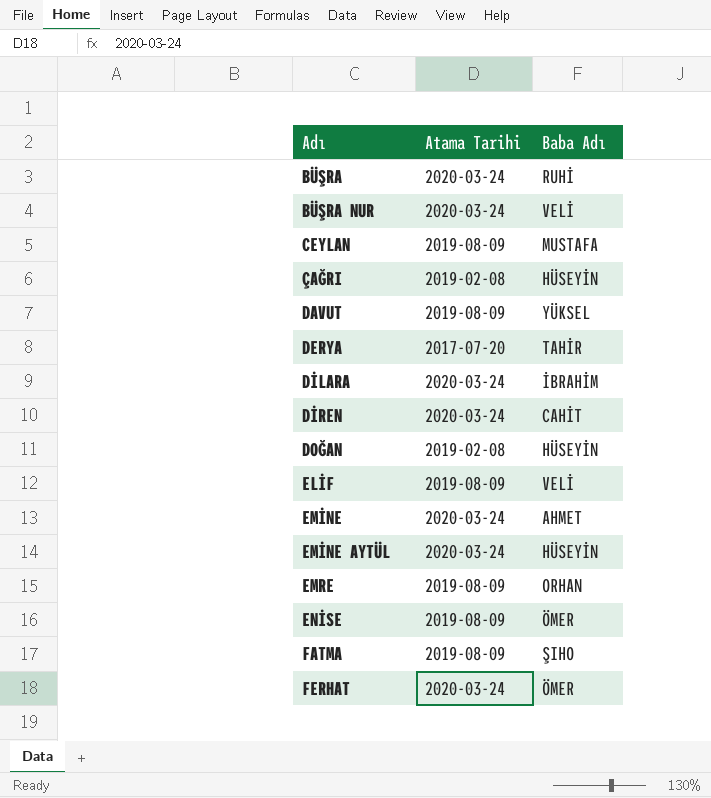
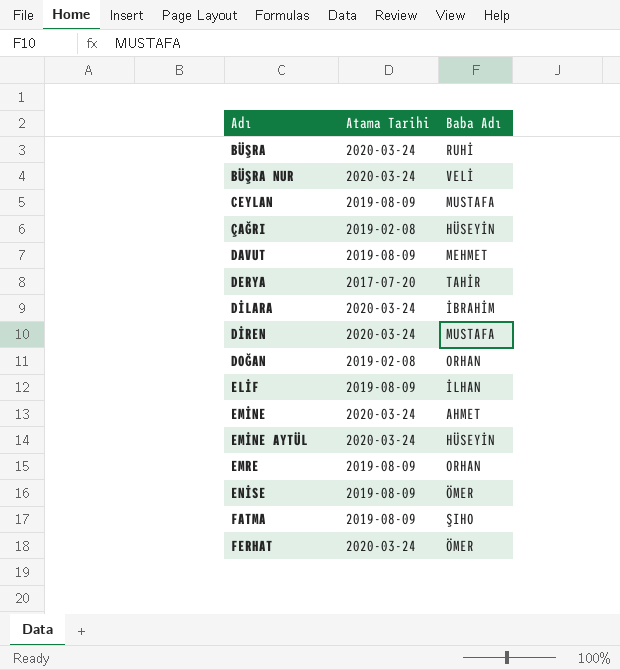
DAVUT | Baba Adı: YÜKSEL -> MEHMET
DİREN | Baba Adı: CAHİT -> MUSTAFA
DOĞAN | Baba Adı: HÜSEYİN -> ORHAN
ELİF | Baba Adı: VELİ -> İLHAN

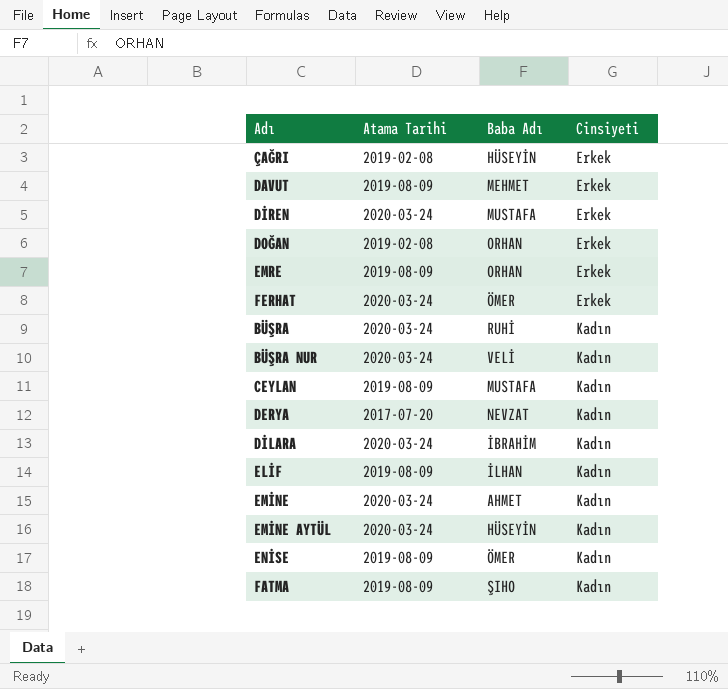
row order: none -> Cinsiyeti ascending
column Cinsiyeti | position: none -> 4
DERYA | Baba Adı: TAHİR -> NEVZAT

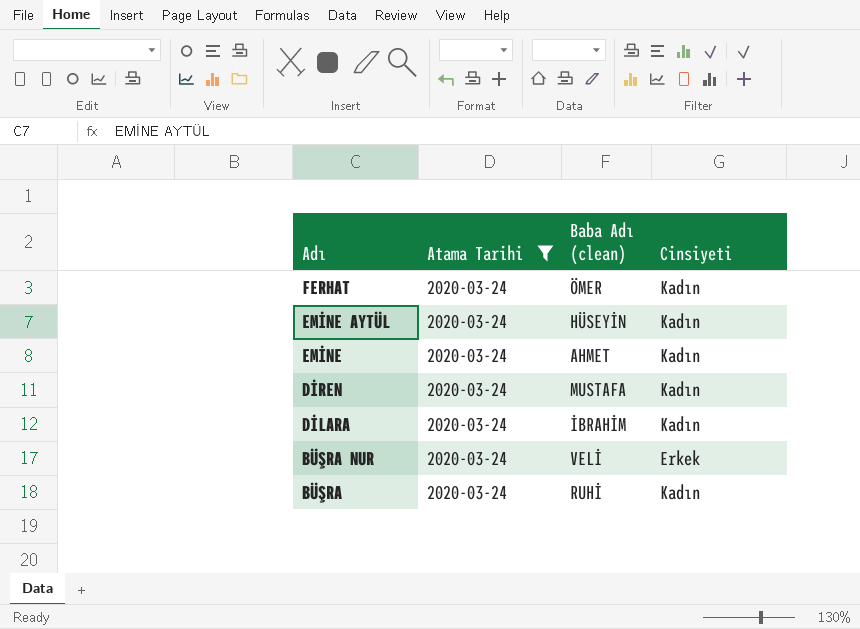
filter: none -> Atama Tarihi = 2020-03-24
row order: Cinsiyeti ascending -> Adı descending
column name: Baba Adı -> Baba Adı (clean)
FERHAT | Cinsiyeti: Erkek -> Kadın
DİREN | Cinsiyeti: Erkek -> Kadın
BÜŞRA NUR | Cinsiyeti: Kadın -> Erkek

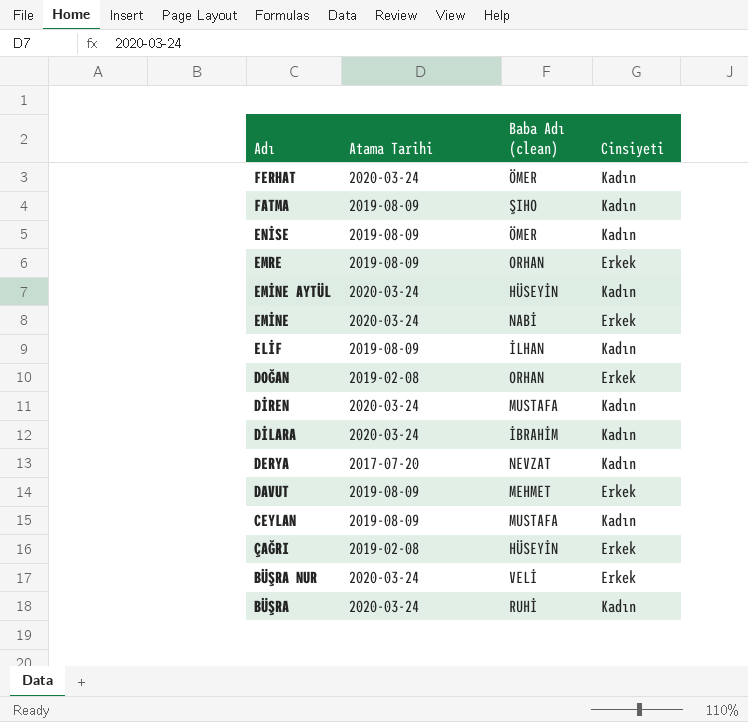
filter: Atama Tarihi = 2020-03-24 -> none
EMİNE | Baba Adı (clean): AHMET -> NABİ
EMİNE | Cinsiyeti: Kadın -> Erkek

